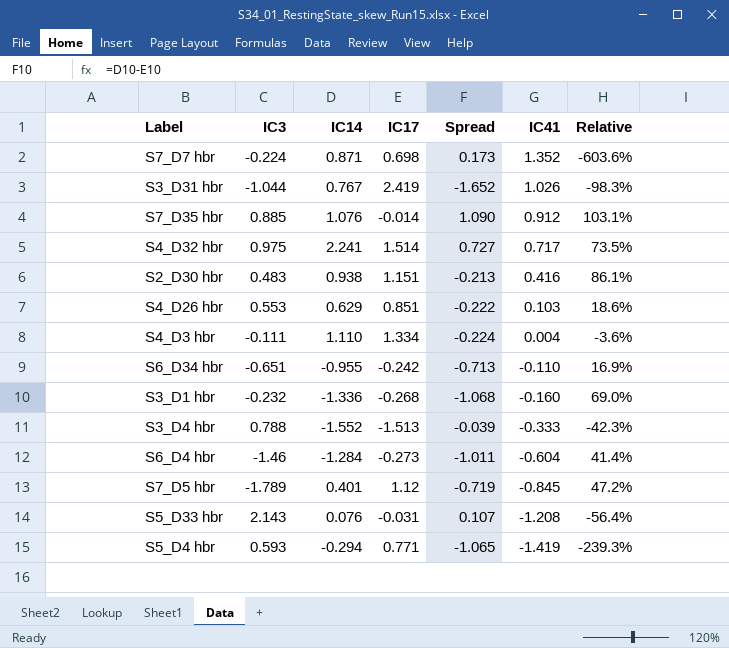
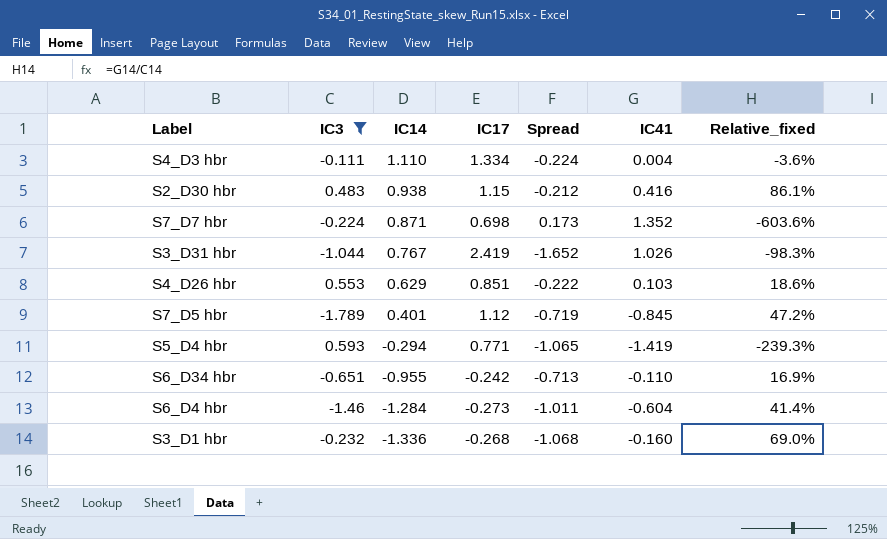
filter: none -> IC3 <= 0.593
row order: IC41 descending -> IC14 descending
column name: Relative -> Relative_fixed
S2_D30 hbr | IC17: 1.151 -> 1.15
S2_D30 hbr | Spread: -0.213 -> -0.212

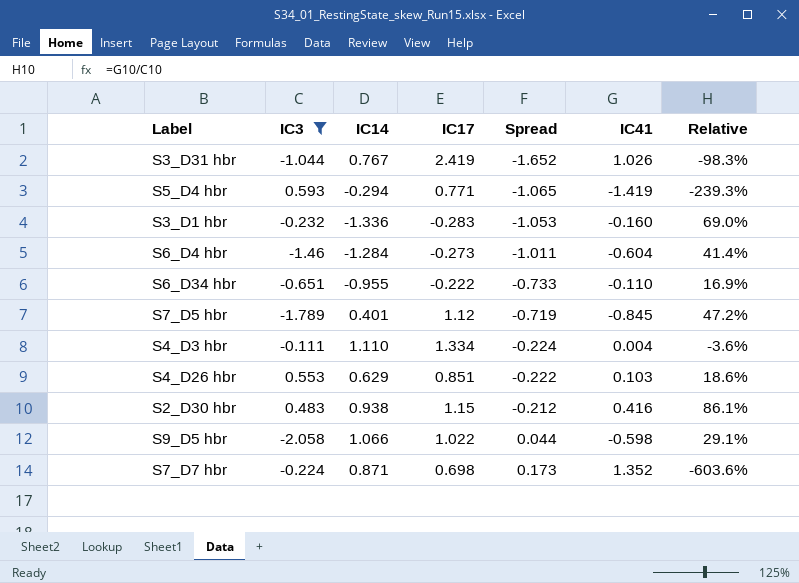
row order: IC14 descending -> Spread ascending
column name: Relative_fixed -> Relative
S3_D1 hbr | IC17: -0.268 -> -0.283
S3_D1 hbr | Spread: -1.068 -> -1.053
S6_D34 hbr | IC17: -0.242 -> -0.222
S6_D34 hbr | Spread: -0.713 -> -0.733
row S9_D5 hbr: none -> -2.058 | 1.066 | 1.022 | 0.044 | -0.598 | 29.1%

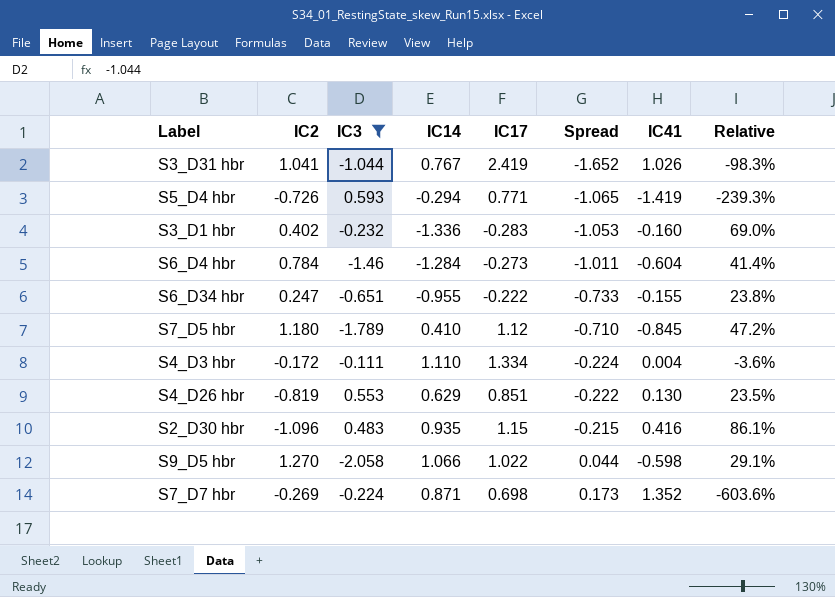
column IC2 | position: none -> 2
S6_D34 hbr | IC41: -0.110 -> -0.155
S6_D34 hbr | Relative: 16.9% -> 23.8%
S7_D5 hbr | IC14: 0.401 -> 0.410
S7_D5 hbr | Spread: -0.719 -> -0.710
S4_D26 hbr | IC41: 0.103 -> 0.130
S4_D26 hbr | Relative: 18.6% -> 23.5%
S2_D30 hbr | IC14: 0.938 -> 0.935
S2_D30 hbr | Spread: -0.212 -> -0.215

